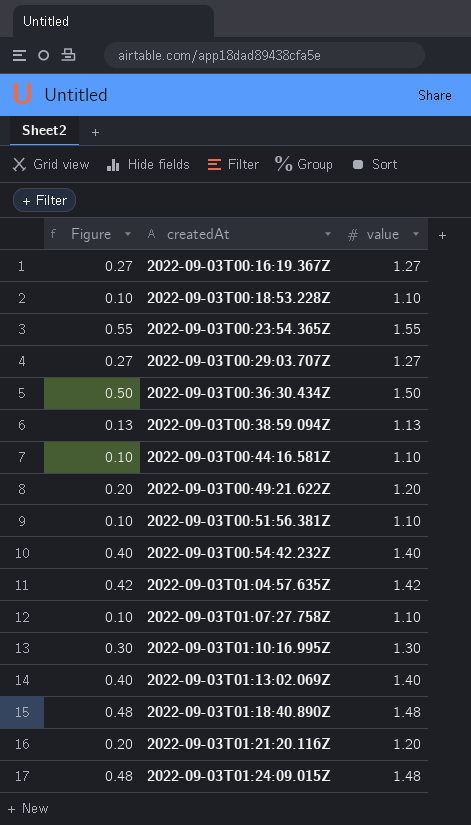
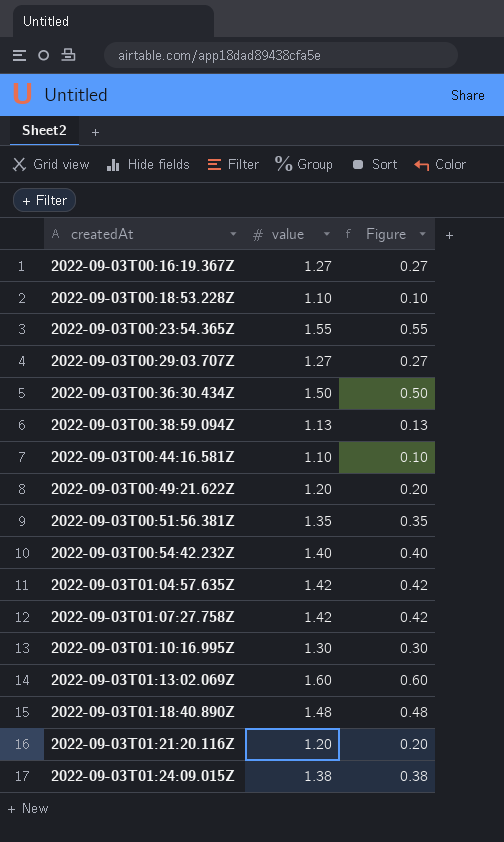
column Figure | position: 1 -> 3
2022-09-03T00:51:56.381Z | value: 1.10 -> 1.35
2022-09-03T00:51:56.381Z | Figure: 0.10 -> 0.35
2022-09-03T01:07:27.758Z | value: 1.10 -> 1.42
2022-09-03T01:07:27.758Z | Figure: 0.10 -> 0.42
2022-09-03T01:13:02.069Z | value: 1.40 -> 1.60
2022-09-03T01:13:02.069Z | Figure: 0.40 -> 0.60
2022-09-03T01:24:09.015Z | value: 1.48 -> 1.38
2022-09-03T01:24:09.015Z | Figure: 0.48 -> 0.38

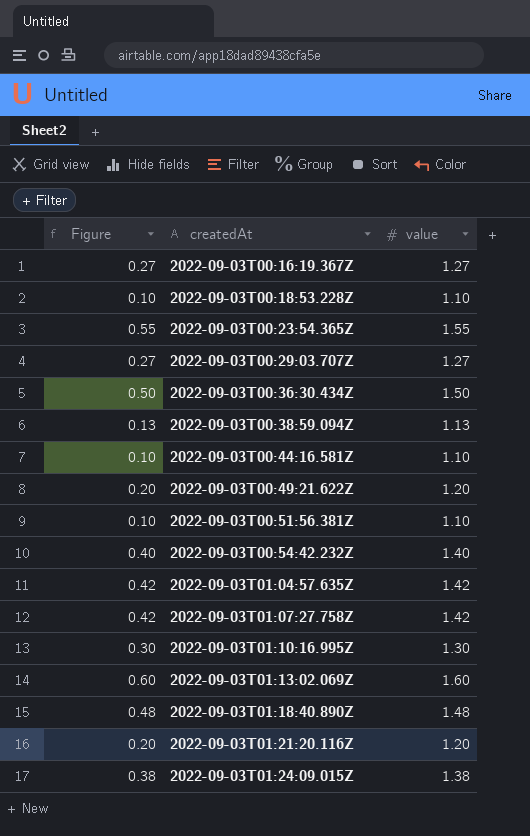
column Figure | position: 3 -> 1
2022-09-03T00:51:56.381Z | Figure: 0.35 -> 0.10
2022-09-03T00:51:56.381Z | value: 1.35 -> 1.10

